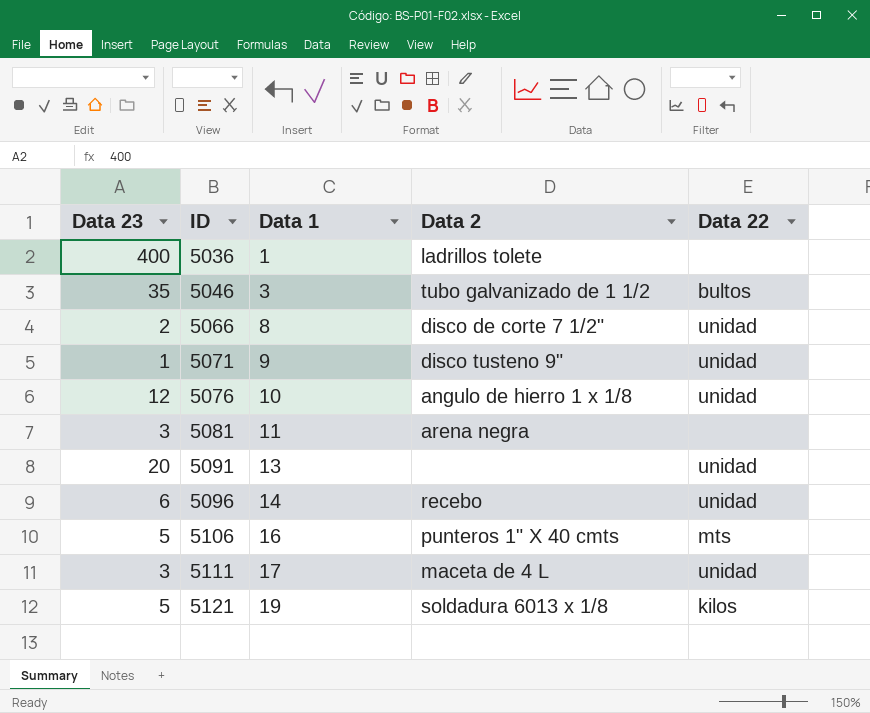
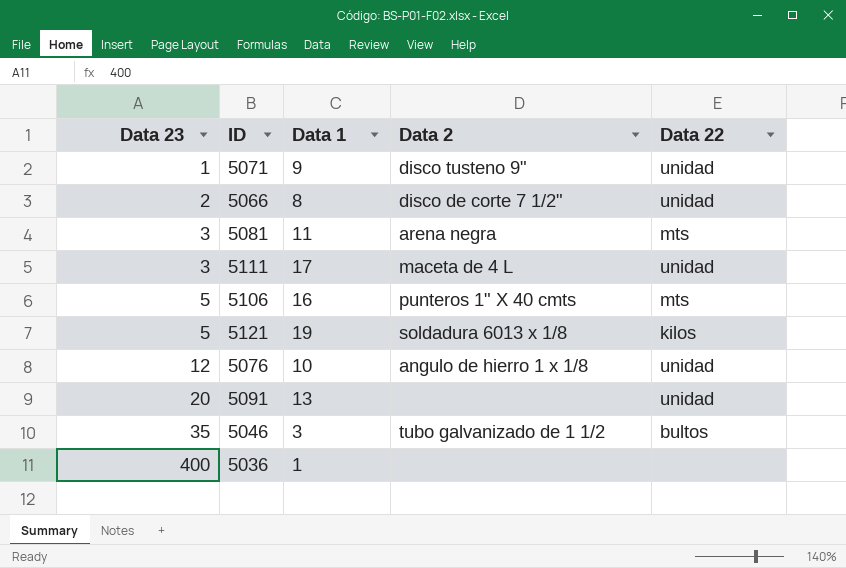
row order: ID ascending -> Data 23 ascending
row 5096: 6 | 14 | recebo | unidad -> none
5081 | Data 22: none -> mts
5036 | Data 2: ladrillos tolete -> none

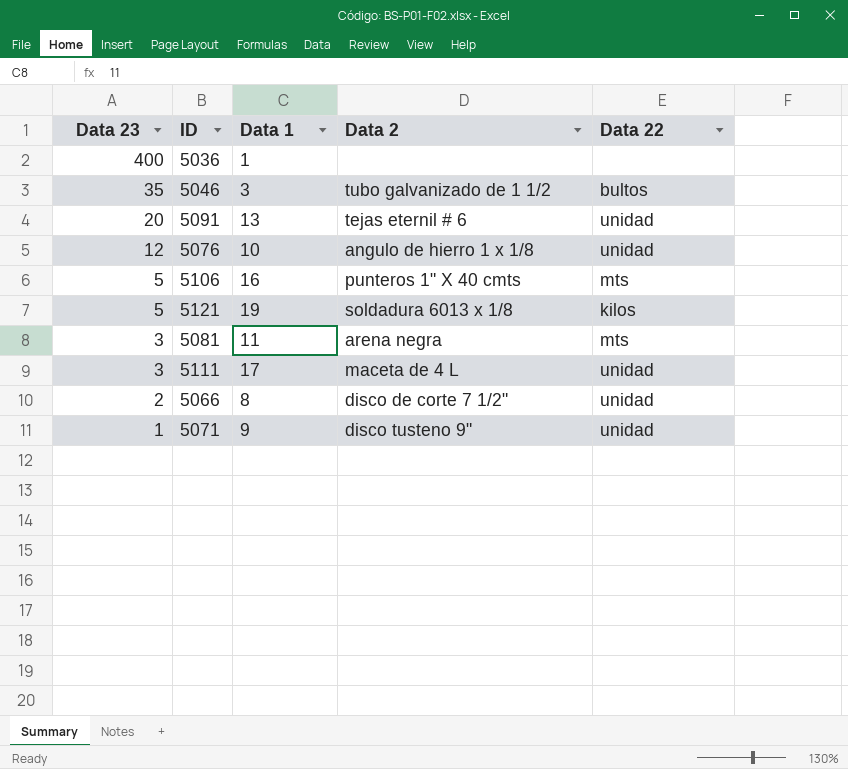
row order: Data 23 ascending -> Data 23 descending
5091 | Data 2: none -> tejas eternil # 6

